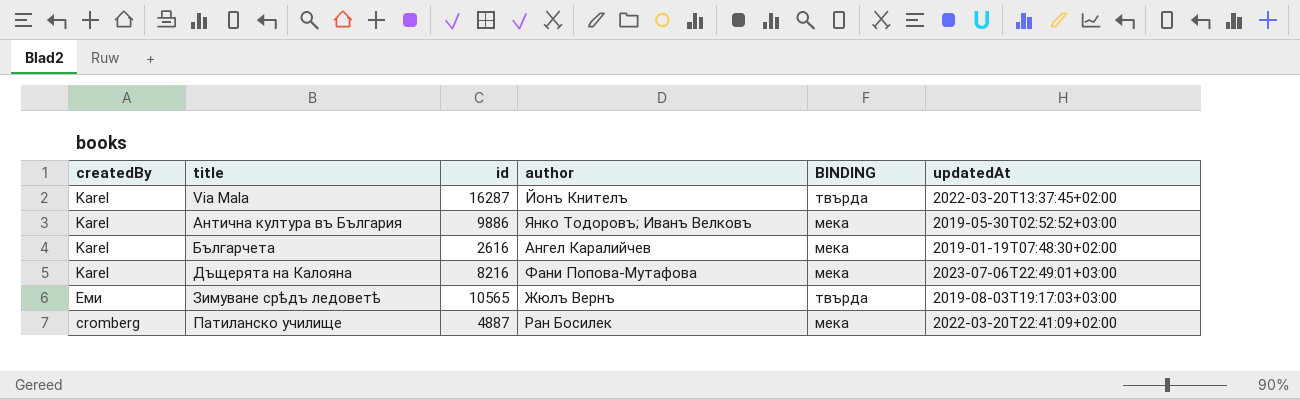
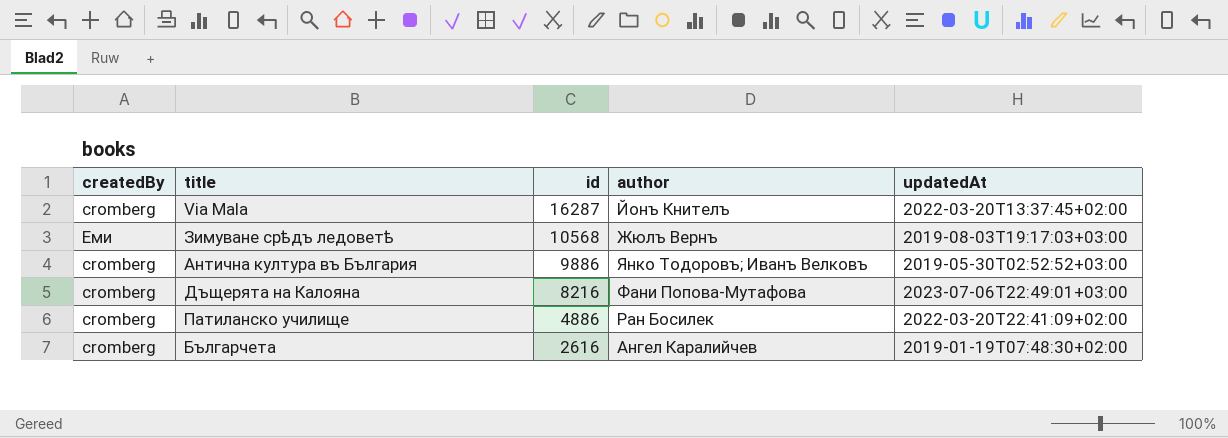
row order: title ascending -> id descending
column BINDING | position: 5 -> none
Via Mala | createdBy: Karel -> cromberg
Зимуване срѣдъ ледоветѣ | id: 10565 -> 10568
Антична култура въ България | createdBy: Karel -> cromberg
Дъщерята на Калояна | createdBy: Karel -> cromberg
Патиланско училище | id: 4887 -> 4886
Българчета | createdBy: Karel -> cromberg

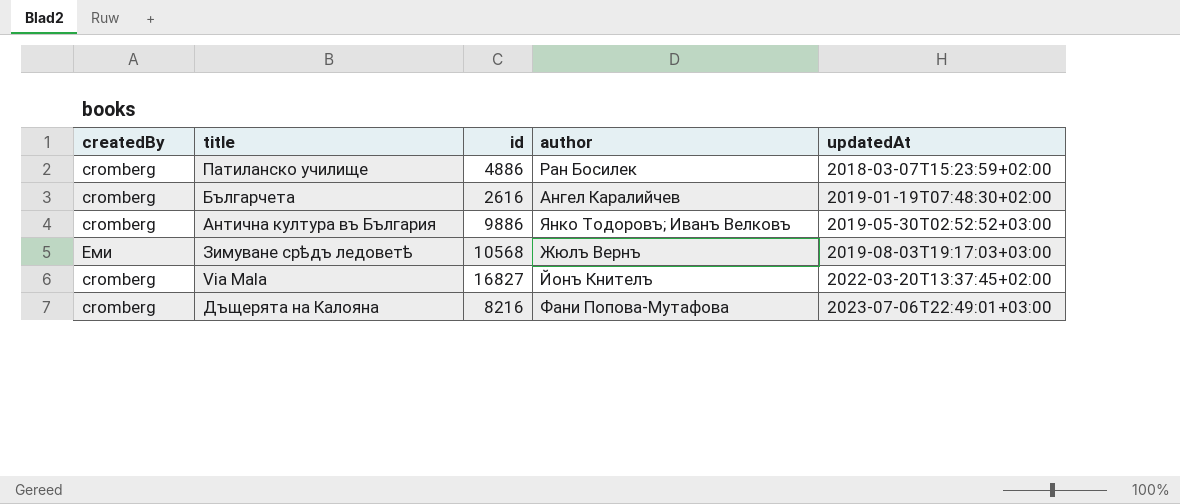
row order: id descending -> updatedAt ascending
Патиланско училище | updatedAt: 2022-03-20T22:41:09+02:00 -> 2018-03-07T15:23:59+02:00
Via Mala | id: 16287 -> 16827

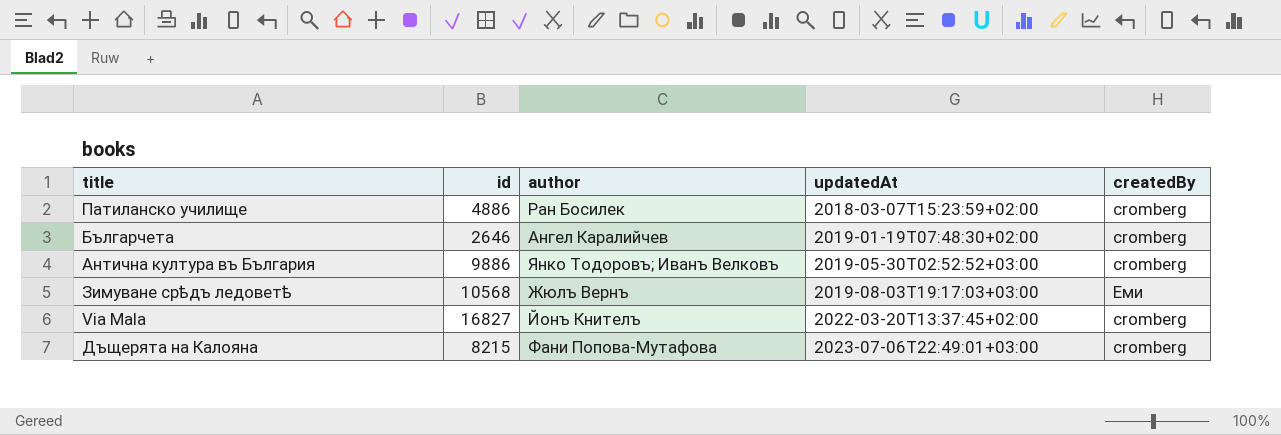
column createdBy | position: 1 -> 5
Българчета | id: 2616 -> 2646
Дъщерята на Калояна | id: 8216 -> 8215

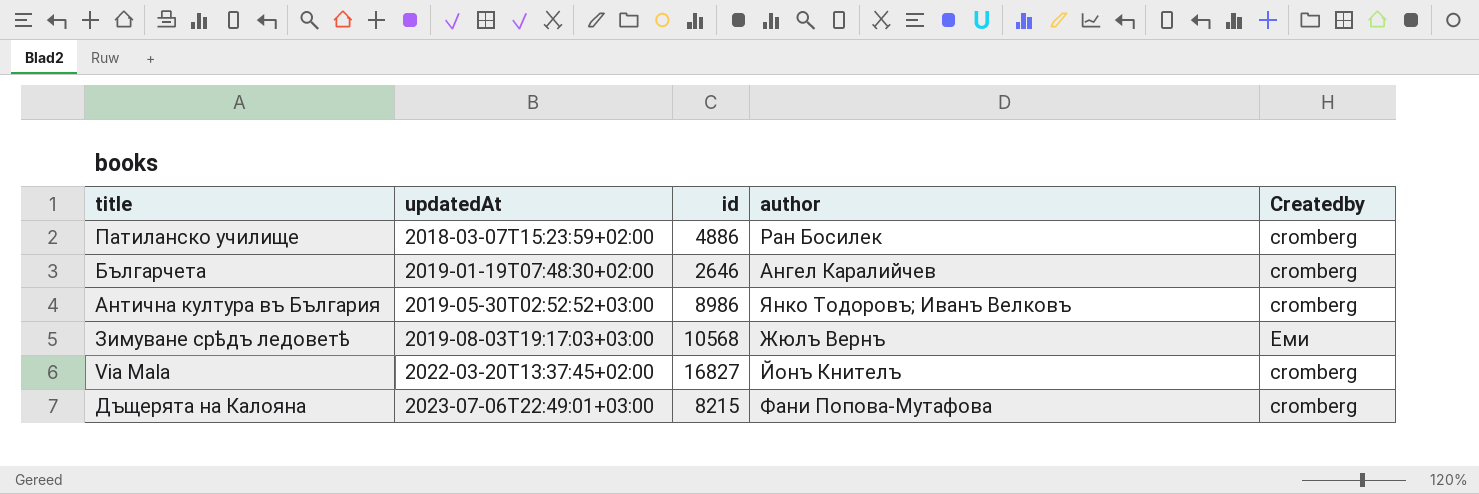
column updatedAt | position: 4 -> 2
column name: createdBy -> Createdby
Антична култура въ България | id: 9886 -> 8986

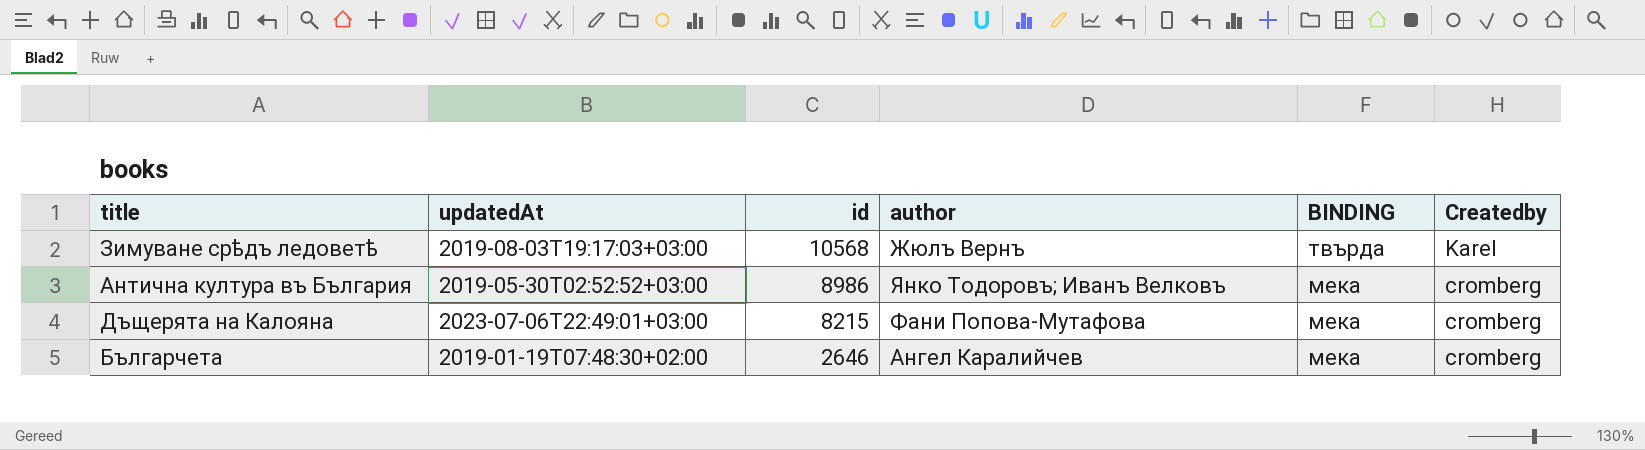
row order: updatedAt ascending -> id descending
column BINDING | position: none -> 5
row Патиланско училище: 2018-03-07T15:23:59+02:00 | 4886 | Ран Босилек | cromberg -> none
row Via Mala: 2022-03-20T13:37:45+02:00 | 16827 | Йонъ Кнителъ | cromberg -> none
Зимуване срѣдъ ледоветѣ | Createdby: Еми -> Karel

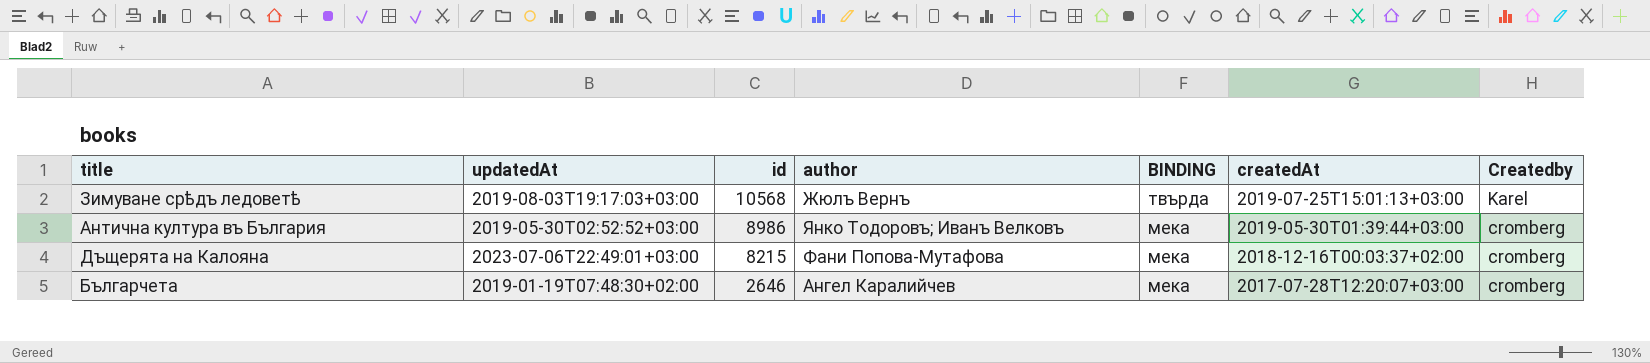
column createdAt | position: none -> 6

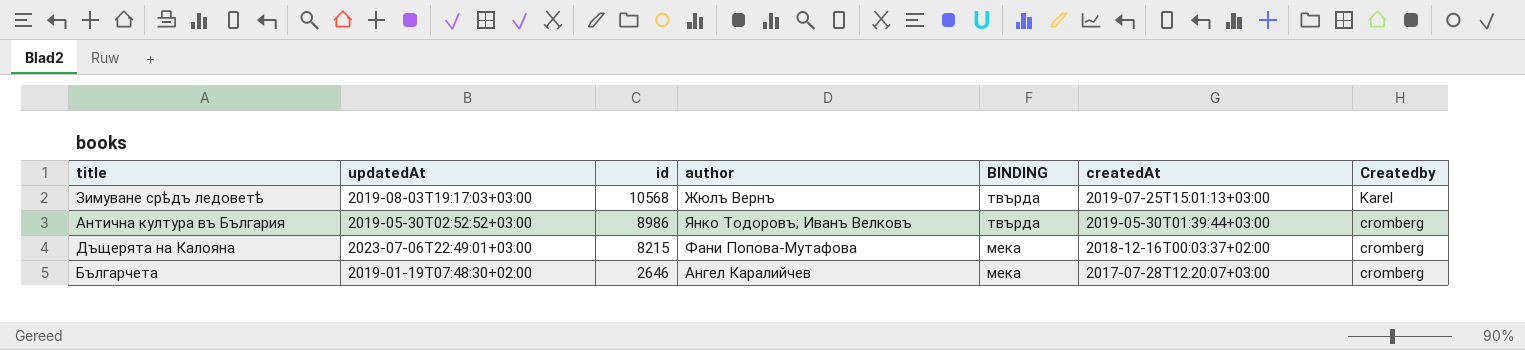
Антична култура въ България | BINDING: мека -> твърда

